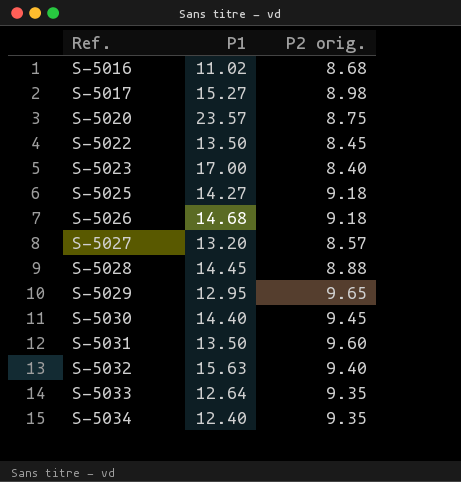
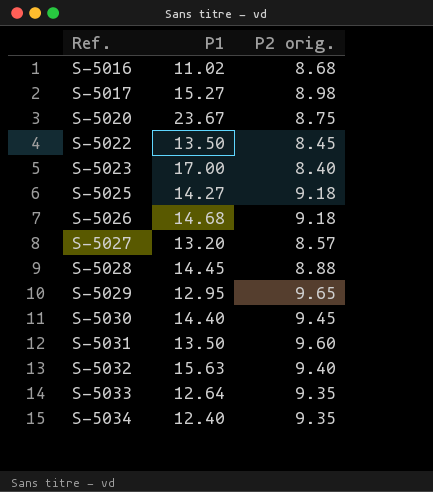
S-5020 | P1: 23.57 -> 23.67

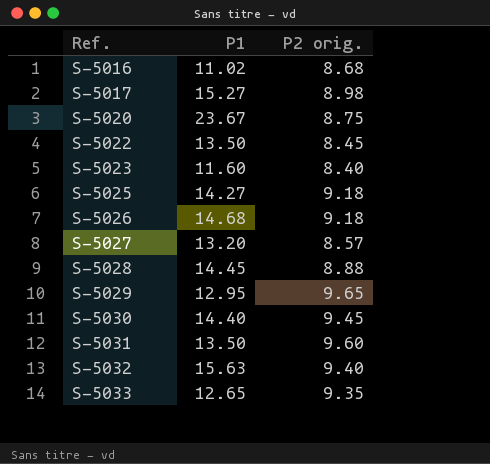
row S-5034: 12.40 | 9.35 -> none
S-5023 | P1: 17.00 -> 11.60
S-5033 | P1: 12.64 -> 12.65

